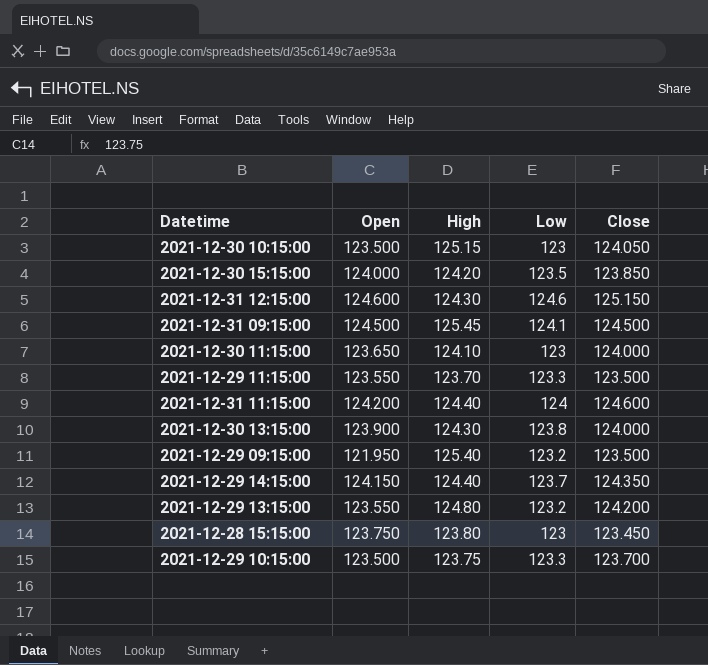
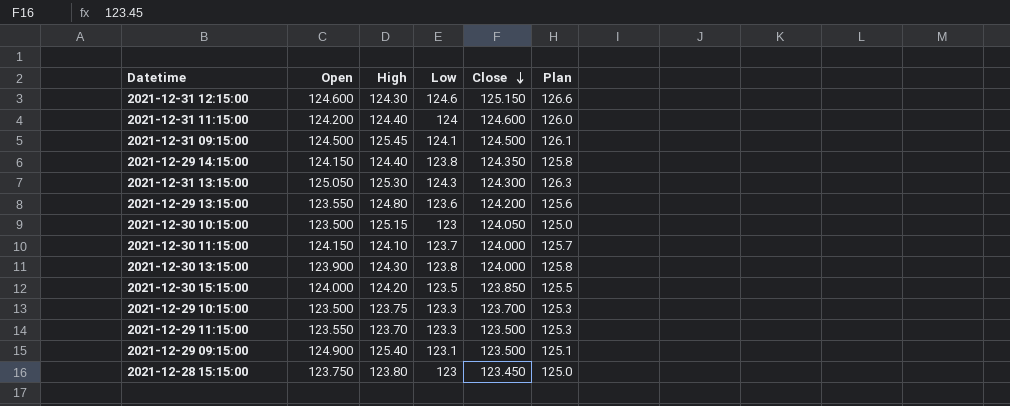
row order: none -> Close descending
column Plan | formula: none -> [Low] + 2
2021-12-29 14:15:00 | Low: 123.7 -> 123.8
row 2021-12-31 13:15:00: none -> 125.050 | 125.30 | 124.3 | 124.300 | 126.3
2021-12-29 13:15:00 | Low: 123.2 -> 123.6
2021-12-30 11:15:00 | Open: 123.650 -> 124.150
2021-12-30 11:15:00 | Low: 123 -> 123.7
2021-12-29 09:15:00 | Open: 121.950 -> 124.900
2021-12-29 09:15:00 | Low: 123.2 -> 123.1

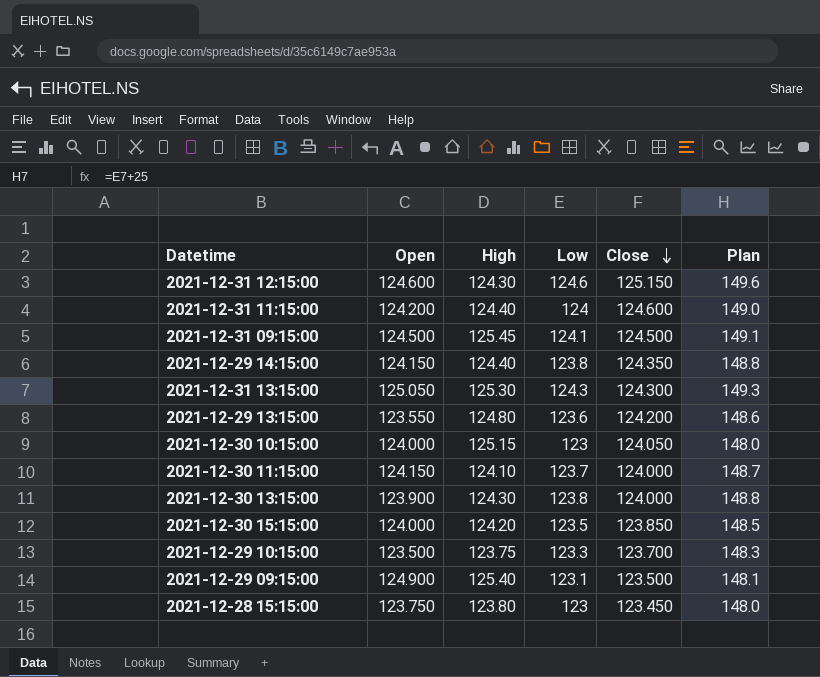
column Plan | formula: [Low] + 2 -> [Low] + 25
row 2021-12-29 11:15:00: 123.550 | 123.70 | 123.3 | 123.500 | 125.3 -> none
2021-12-30 10:15:00 | Open: 123.500 -> 124.000

